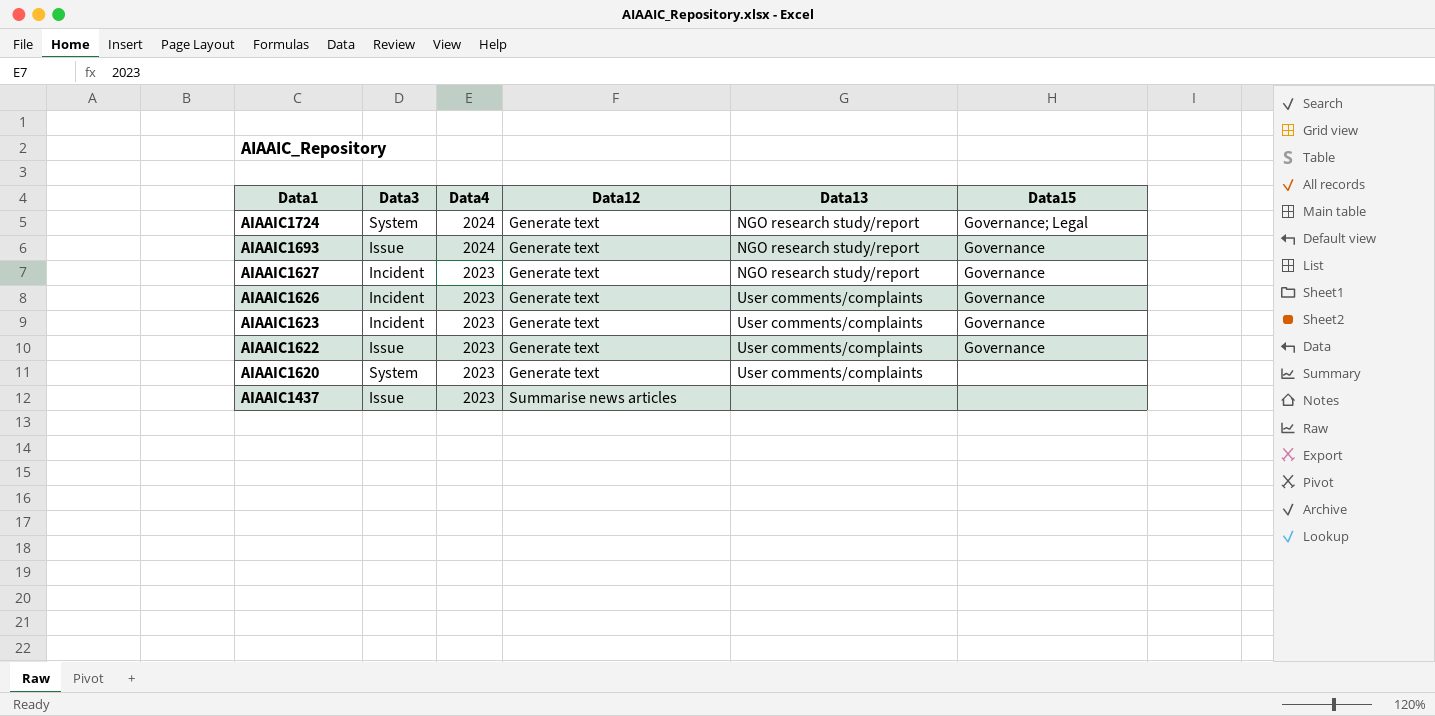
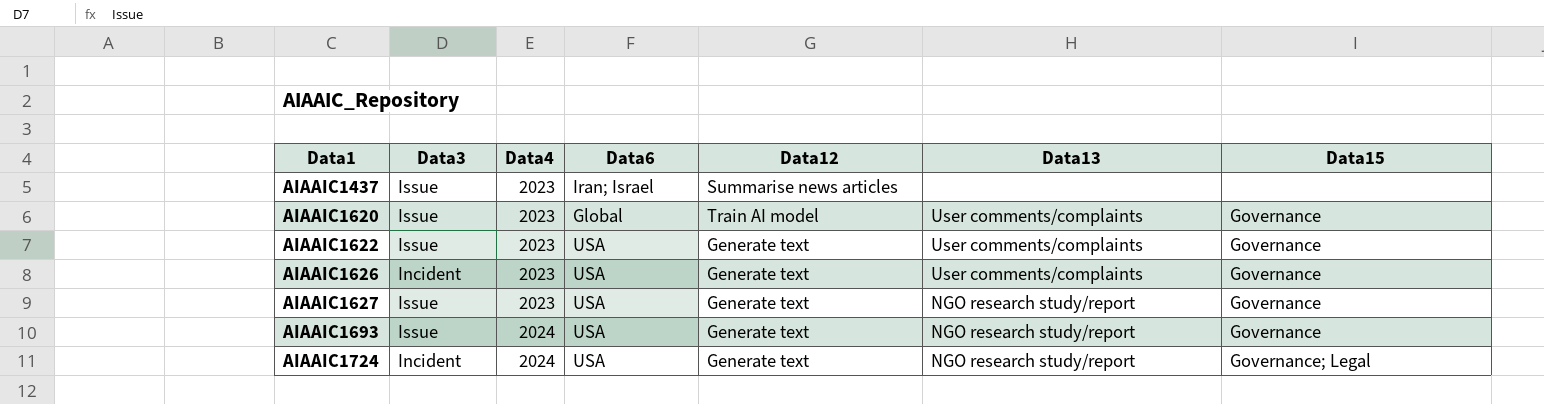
row order: Data1 descending -> Data1 ascending
column Data6 | position: none -> 4
row AIAAIC1623: Incident | 2023 | Generate text | User comments/complaints | Governance -> none
AIAAIC1620 | Data3: System -> Issue
AIAAIC1620 | Data12: Generate text -> Train AI model
AIAAIC1620 | Data15: none -> Governance
AIAAIC1627 | Data3: Incident -> Issue
AIAAIC1724 | Data3: System -> Incident

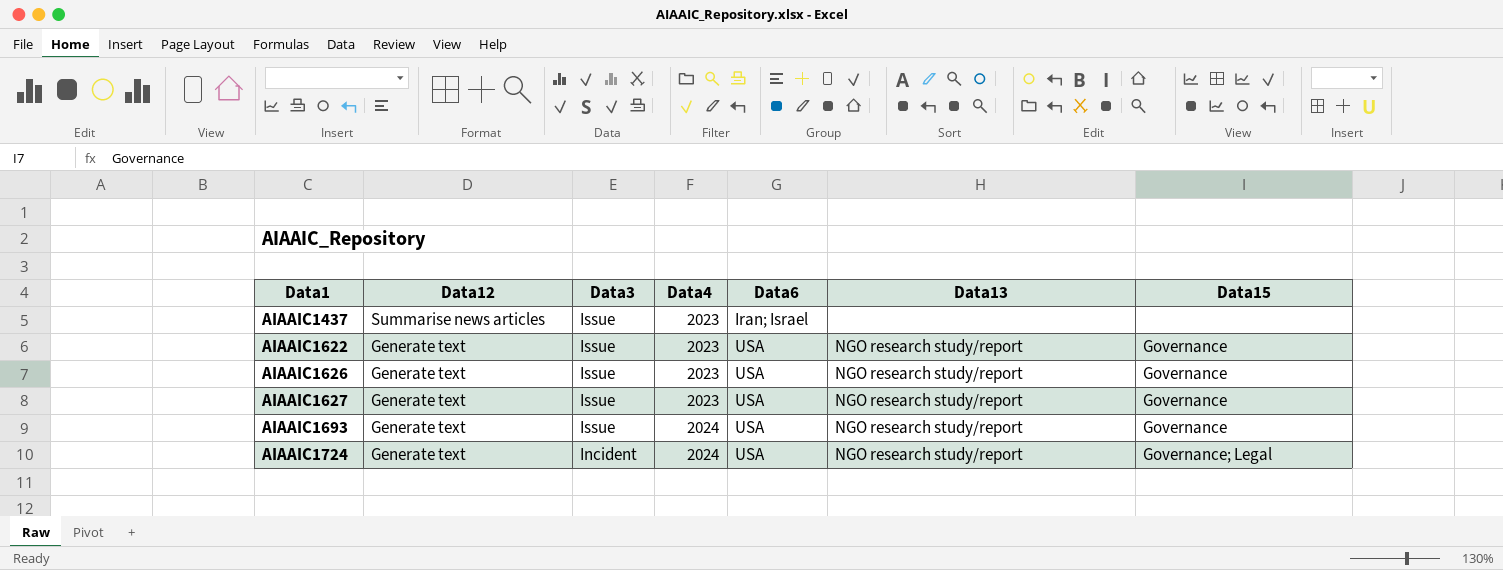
column Data12 | position: 5 -> 2
row AIAAIC1620: Issue | 2023 | Global | Train AI model | User comments/complaints | Governance -> none
AIAAIC1622 | Data13: User comments/complaints -> NGO research study/report
AIAAIC1626 | Data3: Incident -> Issue
AIAAIC1626 | Data13: User comments/complaints -> NGO research study/report

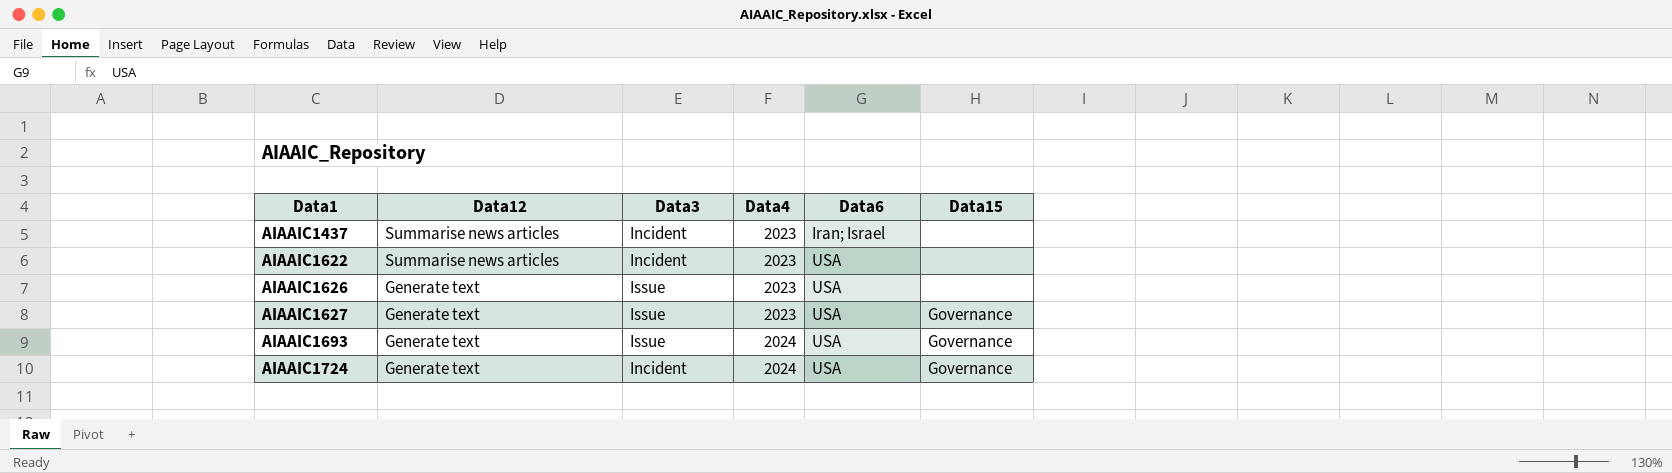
column Data13 | position: 6 -> none
AIAAIC1437 | Data3: Issue -> Incident
AIAAIC1622 | Data12: Generate text -> Summarise news articles
AIAAIC1622 | Data3: Issue -> Incident
AIAAIC1622 | Data15: Governance -> none
AIAAIC1626 | Data15: Governance -> none
AIAAIC1724 | Data15: Governance; Legal -> Governance

